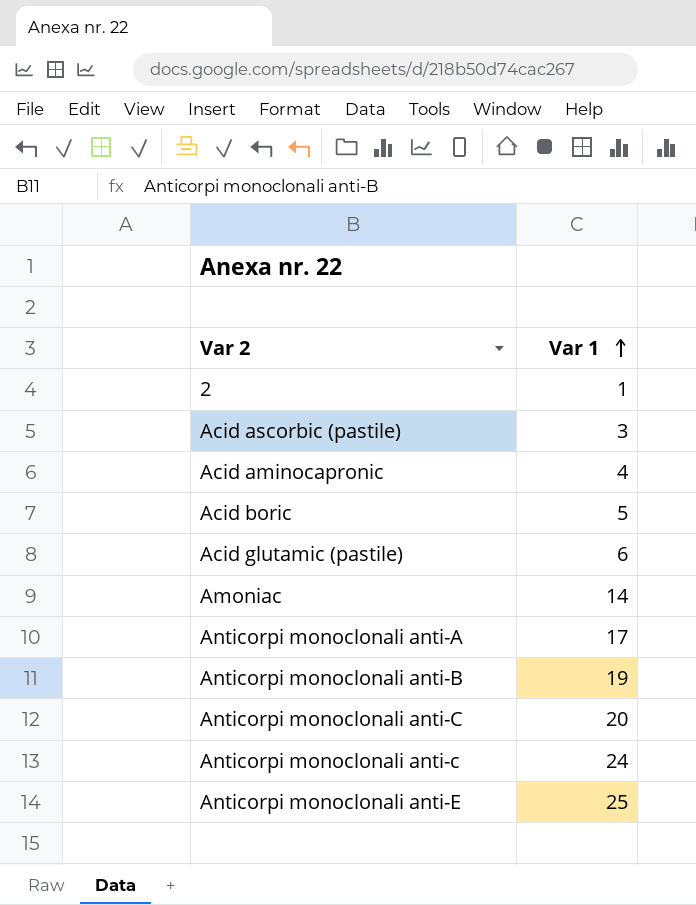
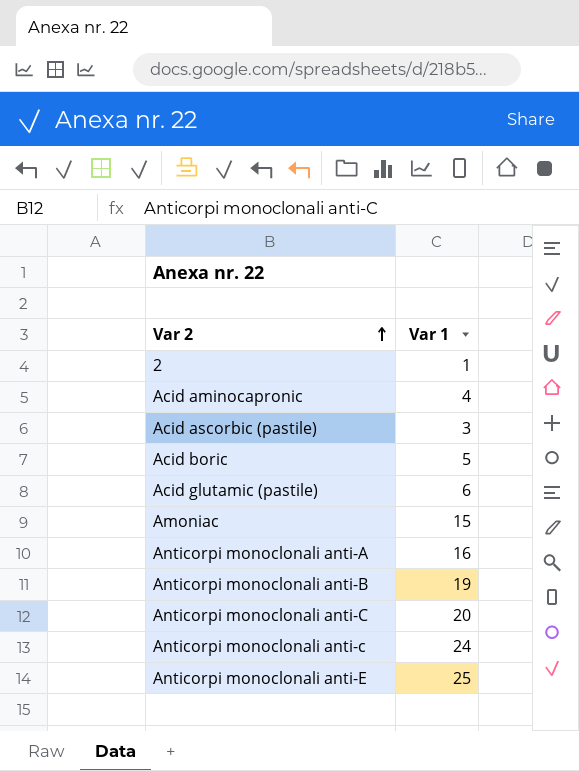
row order: Var 1 ascending -> Var 2 ascending
Amoniac | Var 1: 14 -> 15
Anticorpi monoclonali anti-A | Var 1: 17 -> 16

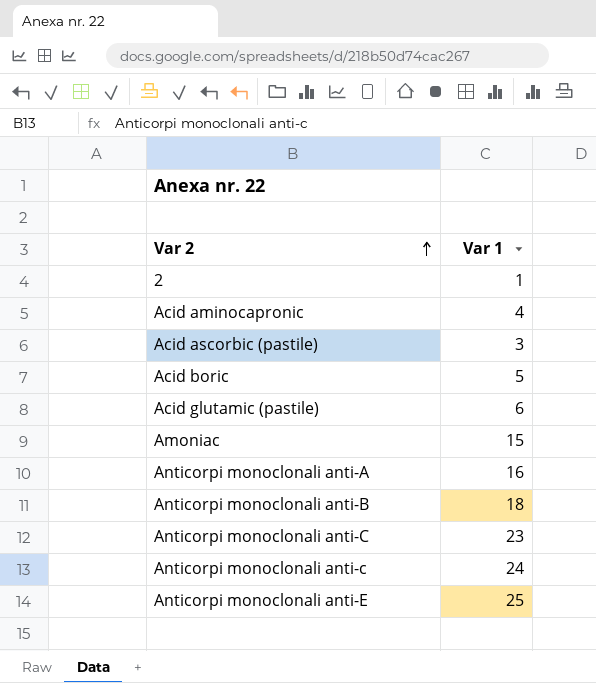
Anticorpi monoclonali anti-B | Var 1: 19 -> 18
Anticorpi monoclonali anti-C | Var 1: 20 -> 23

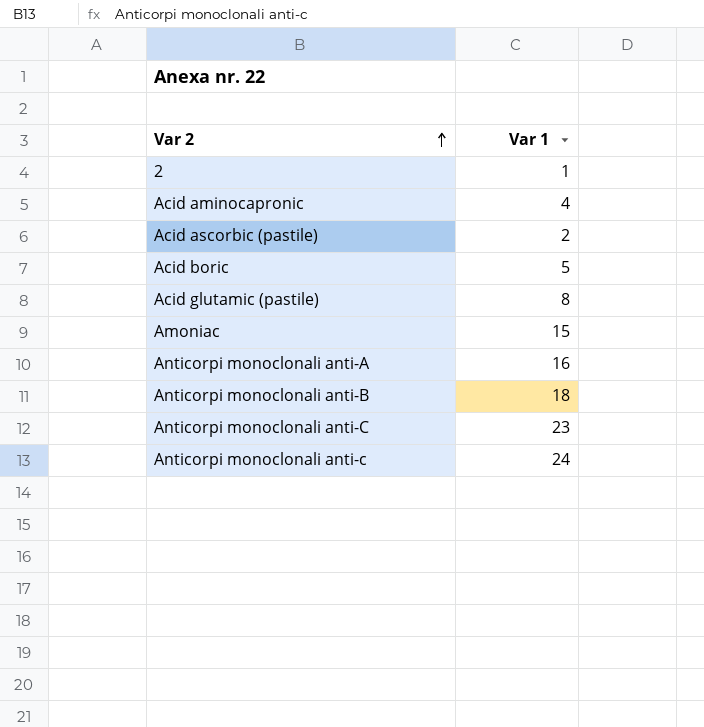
row Anticorpi monoclonali anti-E: 25 -> none
Acid ascorbic (pastile) | Var 1: 3 -> 2
Acid glutamic (pastile) | Var 1: 6 -> 8

